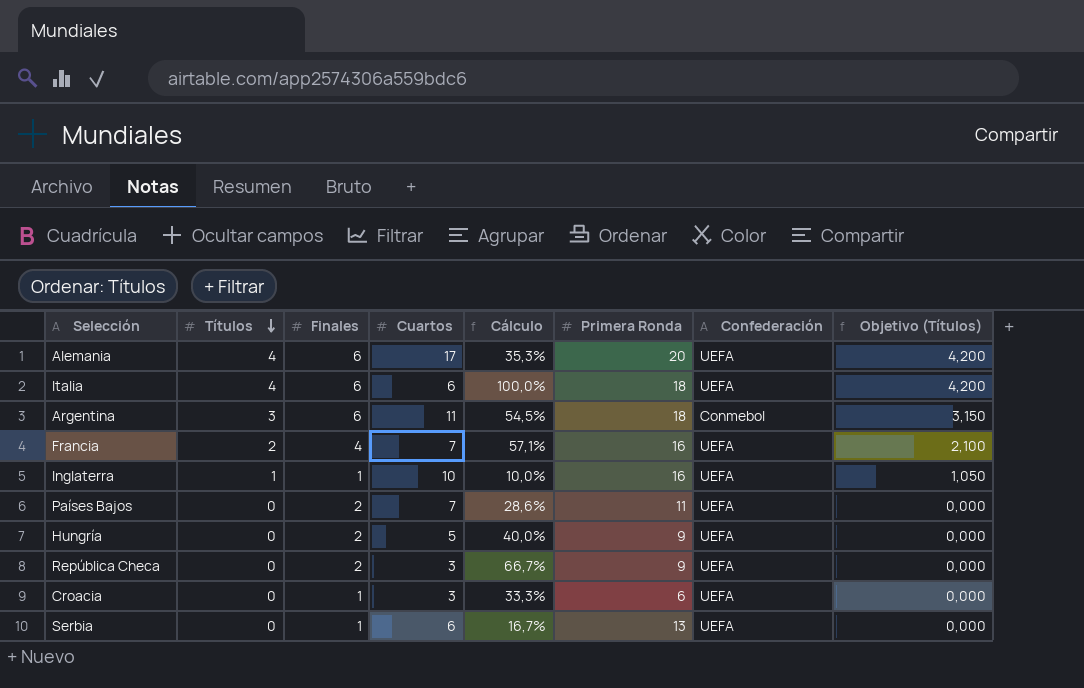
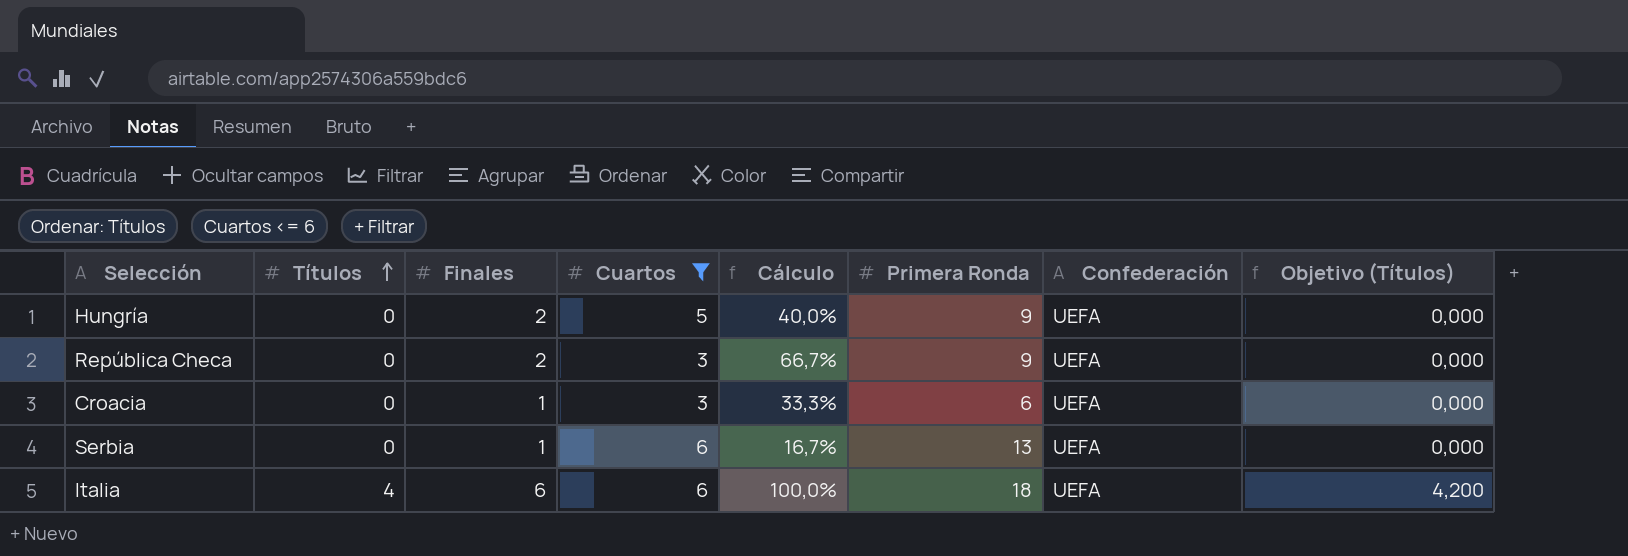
filter: none -> Cuartos <= 6
row order: Títulos descending -> Títulos ascending

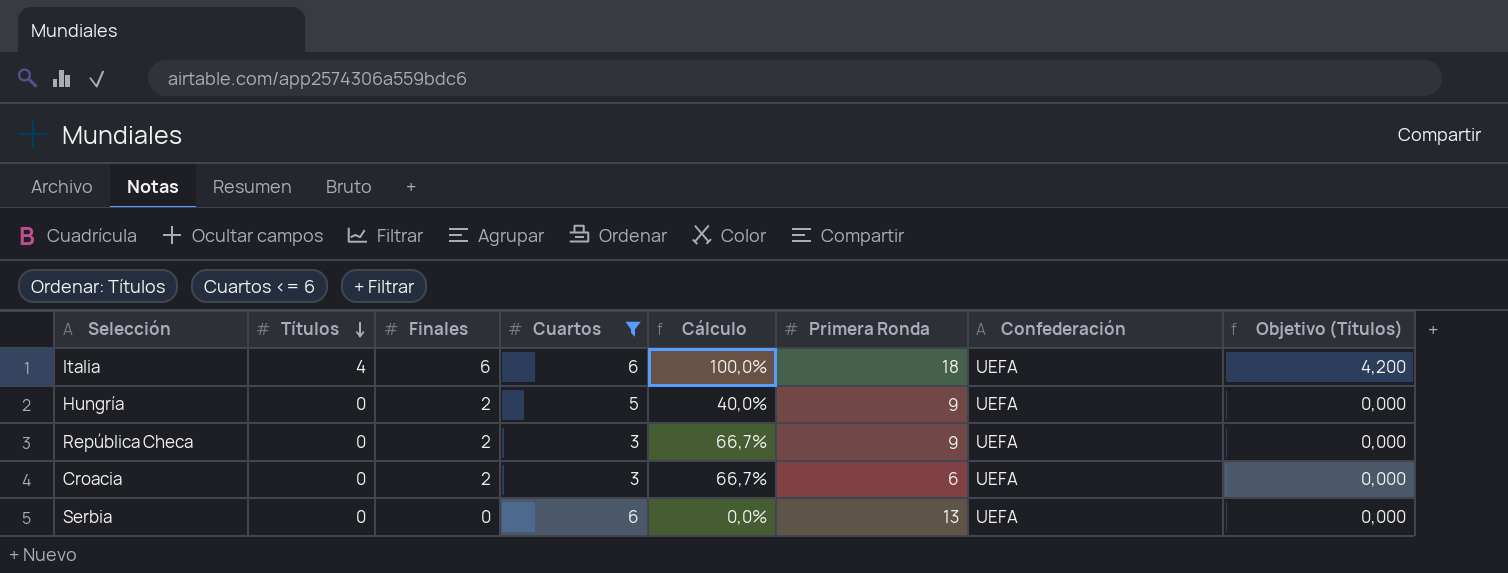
row order: Títulos ascending -> Títulos descending
Croacia | Finales: 1 -> 2
Croacia | Cálculo: 33,3% -> 66,7%
Serbia | Finales: 1 -> 0
Serbia | Cálculo: 16,7% -> 0,0%

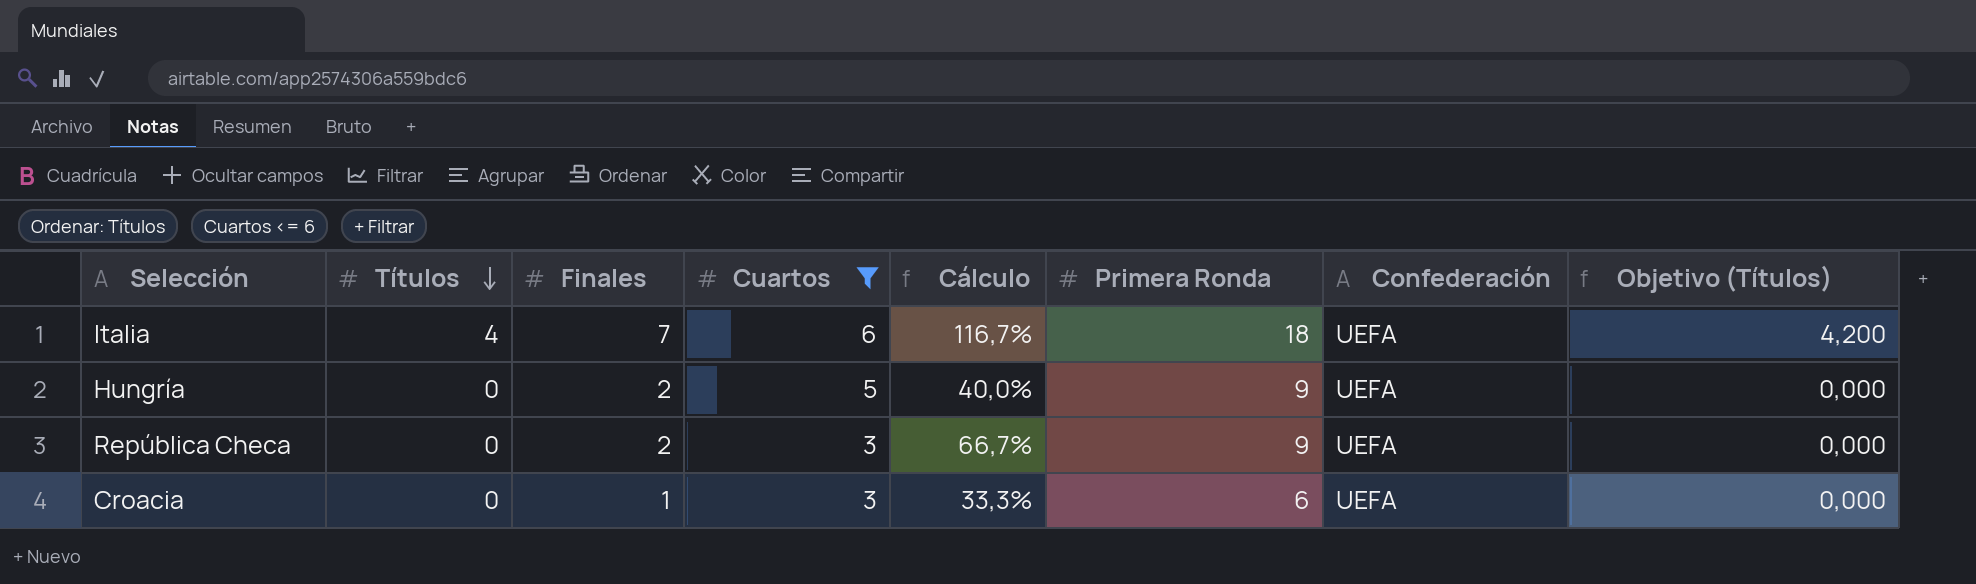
row Serbia: 0 | 0 | 6 | 0,0% | 13 | UEFA | 0,000 -> none
Italia | Finales: 6 -> 7
Italia | Cálculo: 100,0% -> 116,7%
Croacia | Finales: 2 -> 1
Croacia | Cálculo: 66,7% -> 33,3%

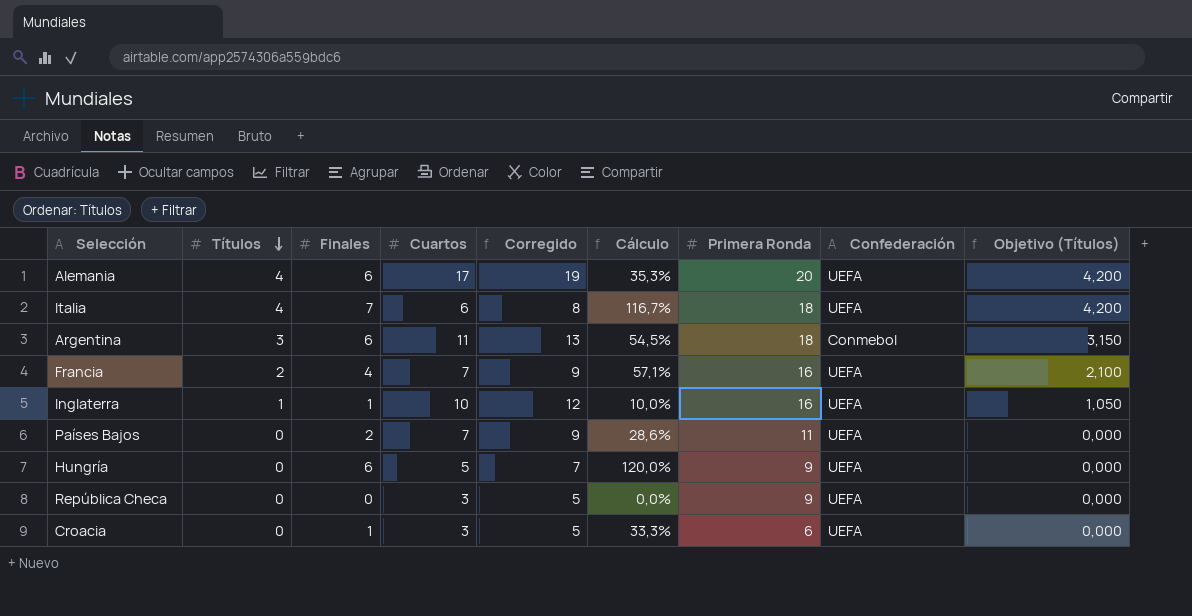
filter: Cuartos <= 6 -> none
column Corregido | formula: none -> [Cuartos] + 2
Hungría | Finales: 2 -> 6
Hungría | Cálculo: 40,0% -> 120,0%
República Checa | Finales: 2 -> 0
República Checa | Cálculo: 66,7% -> 0,0%

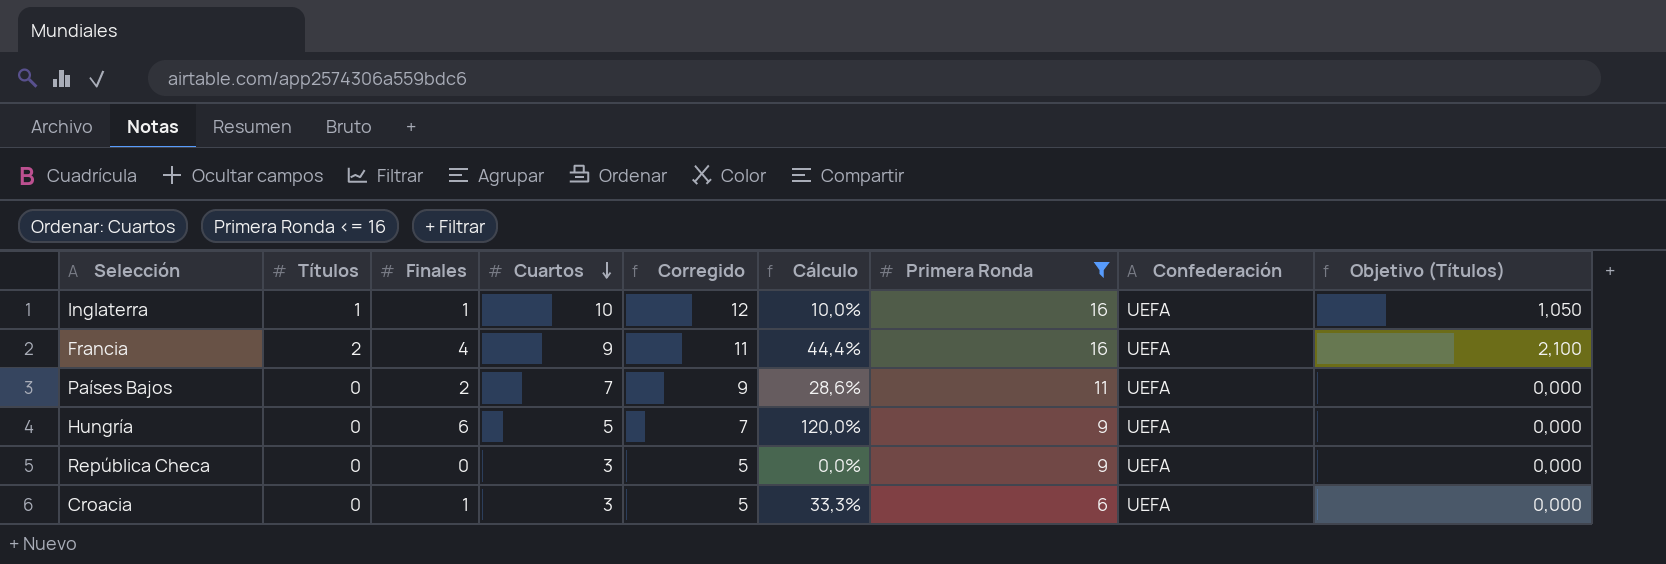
filter: none -> Primera Ronda <= 16
row order: Títulos descending -> Cuartos descending
Francia | Cuartos: 7 -> 9
Francia | Corregido: 9 -> 11
Francia | Cálculo: 57,1% -> 44,4%

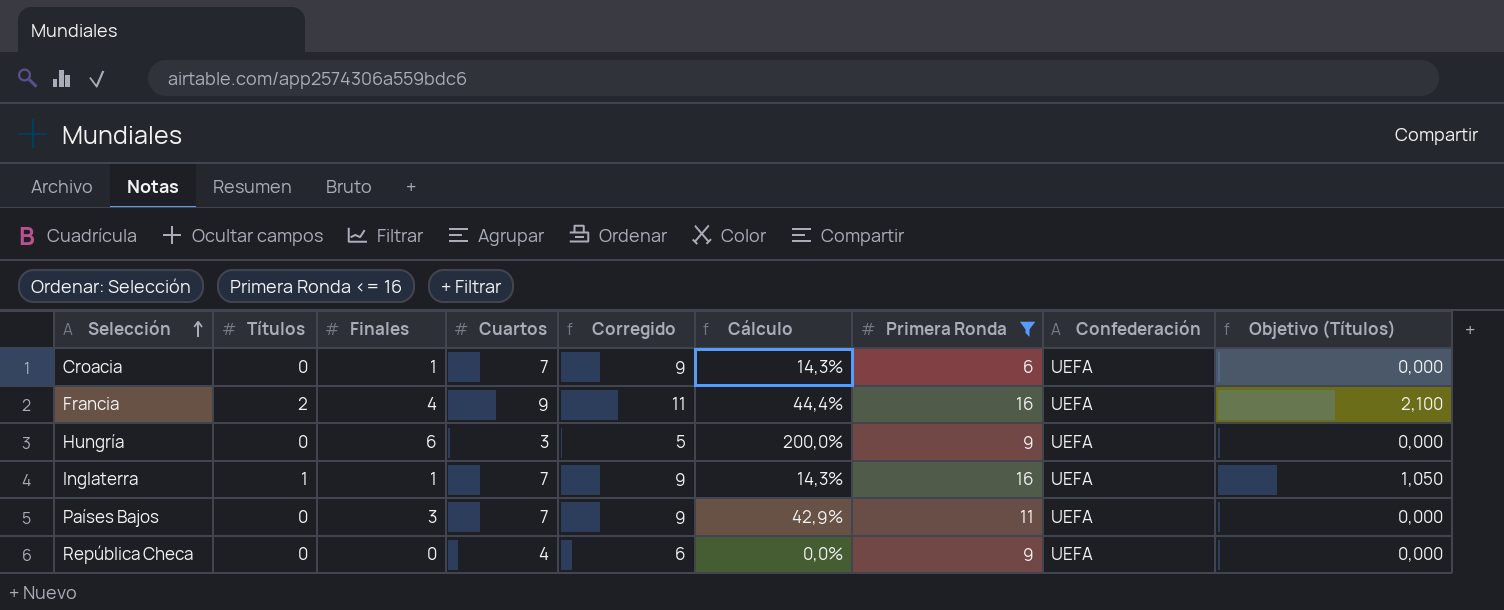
row order: Cuartos descending -> Selección ascending
Croacia | Cuartos: 3 -> 7
Croacia | Corregido: 5 -> 9
Croacia | Cálculo: 33,3% -> 14,3%
Hungría | Cuartos: 5 -> 3
Hungría | Corregido: 7 -> 5
Hungría | Cálculo: 120,0% -> 200,0%
Inglaterra | Cuartos: 10 -> 7
Inglaterra | Corregido: 12 -> 9
Inglaterra | Cálculo: 10,0% -> 14,3%
Países Bajos | Finales: 2 -> 3
Países Bajos | Cálculo: 28,6% -> 42,9%
República Checa | Cuartos: 3 -> 4
República Checa | Corregido: 5 -> 6

